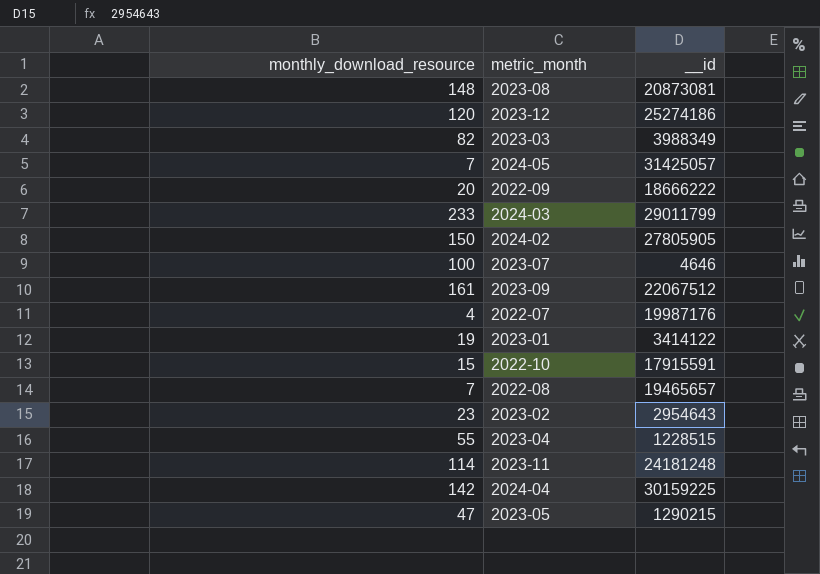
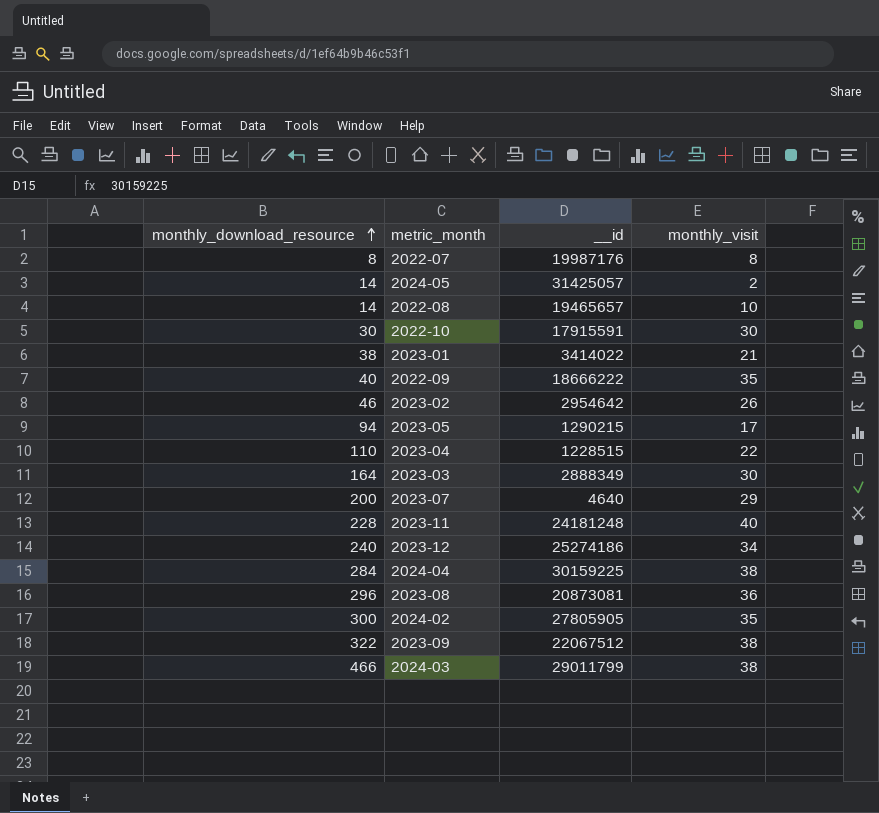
row order: none -> monthly_download_resource ascending
column monthly_visit | position: none -> 4
2022-07 | monthly_download_resource: 4 -> 8
2024-05 | monthly_download_resource: 7 -> 14
2022-08 | monthly_download_resource: 7 -> 14
2022-10 | monthly_download_resource: 15 -> 30
2023-01 | monthly_download_resource: 19 -> 38
2023-01 | __id: 3414122 -> 3414022
2022-09 | monthly_download_resource: 20 -> 40
2023-02 | monthly_download_resource: 23 -> 46
2023-02 | __id: 2954643 -> 2954642
2023-05 | monthly_download_resource: 47 -> 94
2023-04 | monthly_download_resource: 55 -> 110
2023-03 | monthly_download_resource: 82 -> 164
2023-03 | __id: 3988349 -> 2888349
2023-07 | monthly_download_resource: 100 -> 200
2023-07 | __id: 4646 -> 4640
2023-11 | monthly_download_resource: 114 -> 228
2023-12 | monthly_download_resource: 120 -> 240
2024-04 | monthly_download_resource: 142 -> 284
2023-08 | monthly_download_resource: 148 -> 296
2024-02 | monthly_download_resource: 150 -> 300
2023-09 | monthly_download_resource: 161 -> 322
2024-03 | monthly_download_resource: 233 -> 466

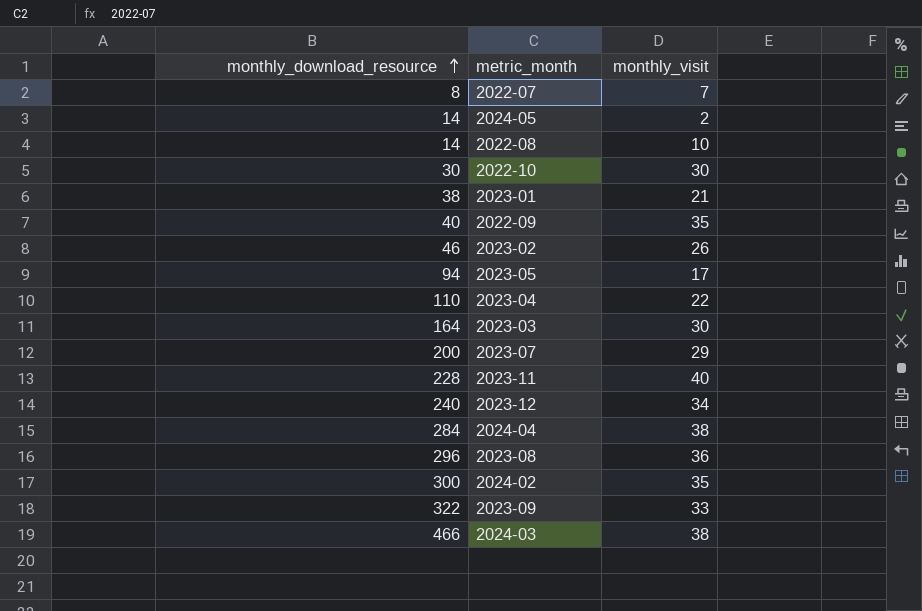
column __id | position: 3 -> none
2022-07 | monthly_visit: 8 -> 7
2023-09 | monthly_visit: 38 -> 33

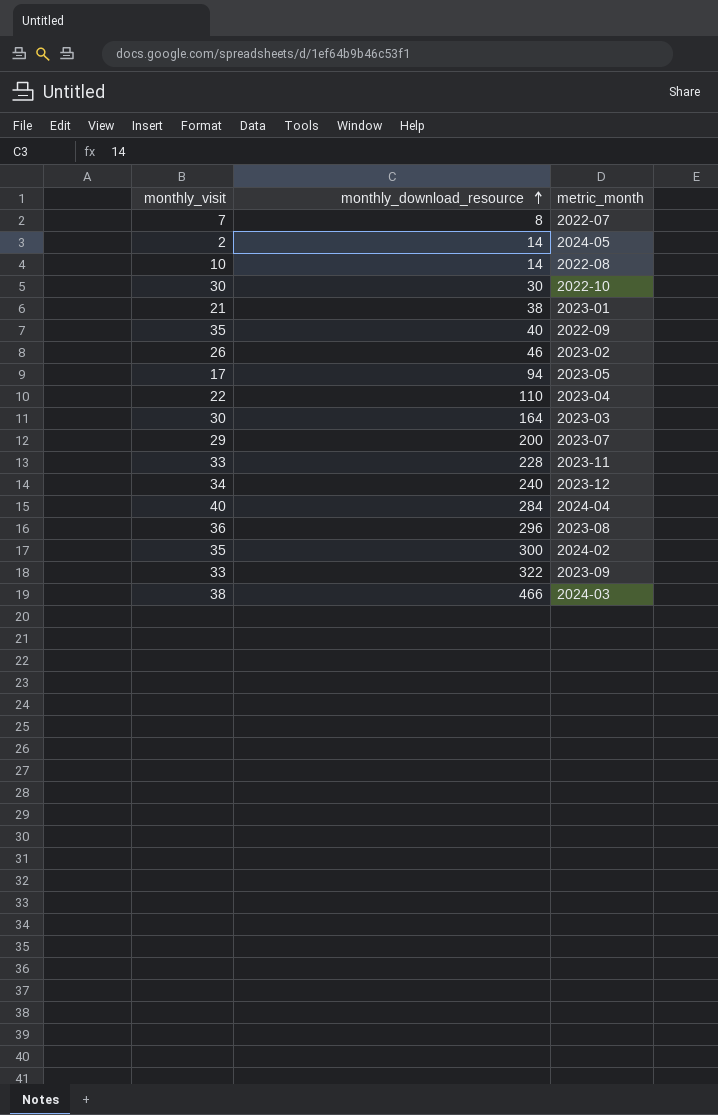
column monthly_visit | position: 3 -> 1
2023-11 | monthly_visit: 40 -> 33
2024-04 | monthly_visit: 38 -> 40

